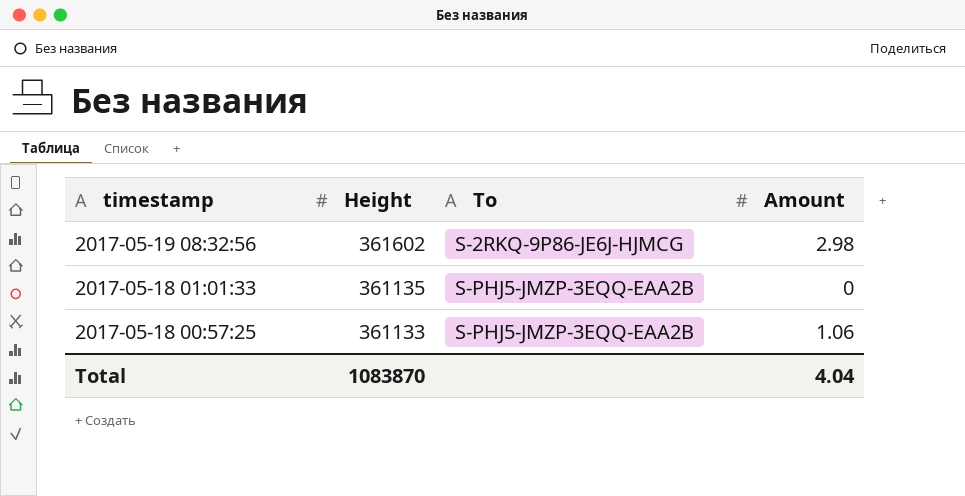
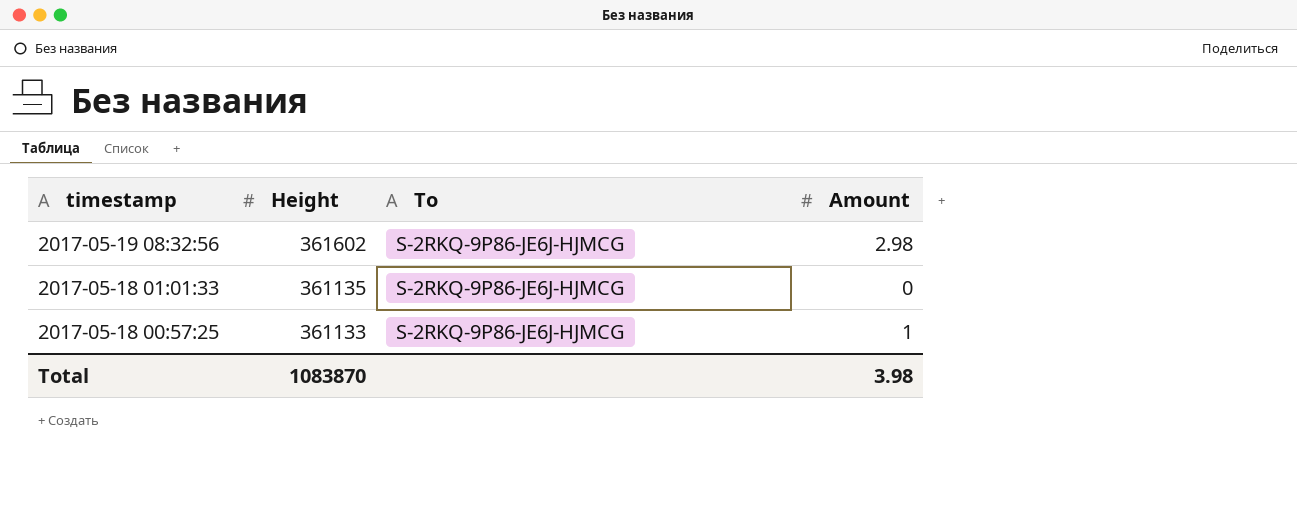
2017-05-18 01:01:33 | To: S-PHJ5-JMZP-3EQQ-EAA2B -> S-2RKQ-9P86-JE6J-HJMCG
2017-05-18 00:57:25 | To: S-PHJ5-JMZP-3EQQ-EAA2B -> S-2RKQ-9P86-JE6J-HJMCG
2017-05-18 00:57:25 | Amount: 1.06 -> 1
Total | Amount: 4.04 -> 3.98

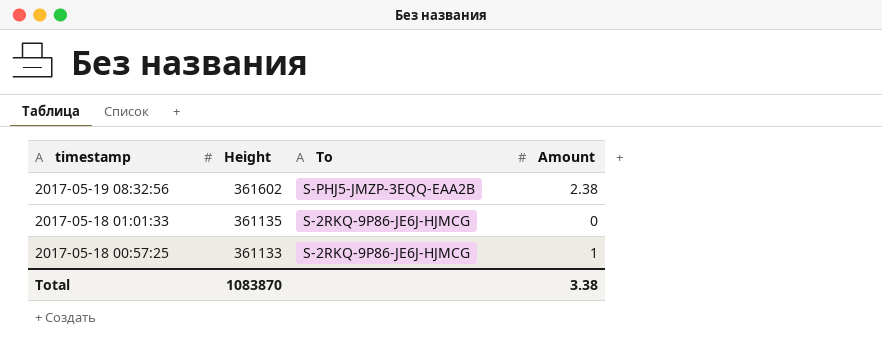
2017-05-19 08:32:56 | To: S-2RKQ-9P86-JE6J-HJMCG -> S-PHJ5-JMZP-3EQQ-EAA2B
2017-05-19 08:32:56 | Amount: 2.98 -> 2.38
Total | Amount: 3.98 -> 3.38

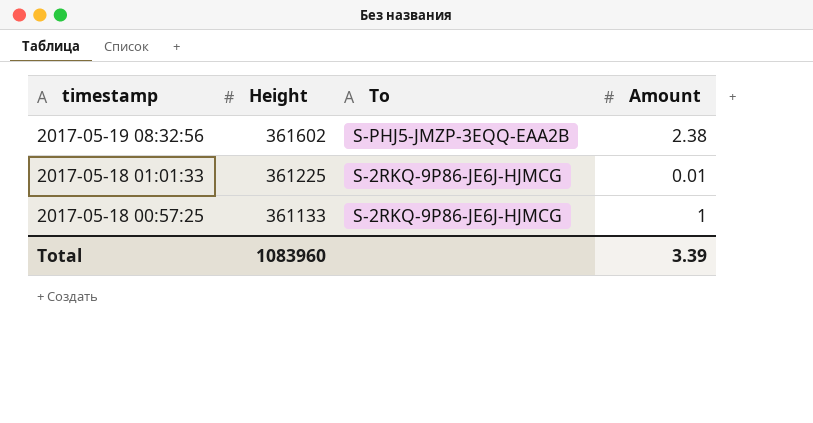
2017-05-18 01:01:33 | Height: 361135 -> 361225
2017-05-18 01:01:33 | Amount: 0 -> 0.01
Total | Height: 1083870 -> 1083960
Total | Amount: 3.38 -> 3.39

